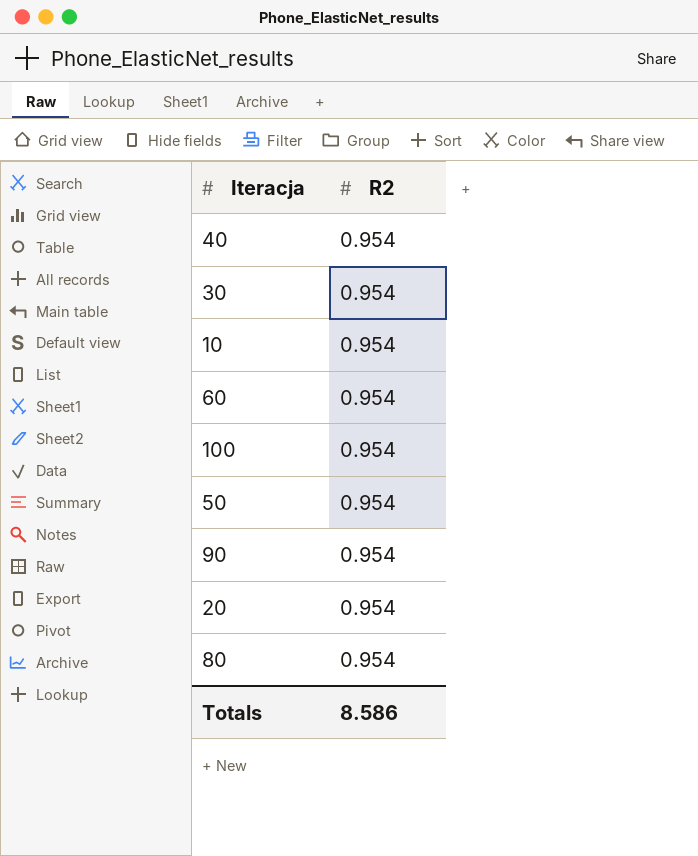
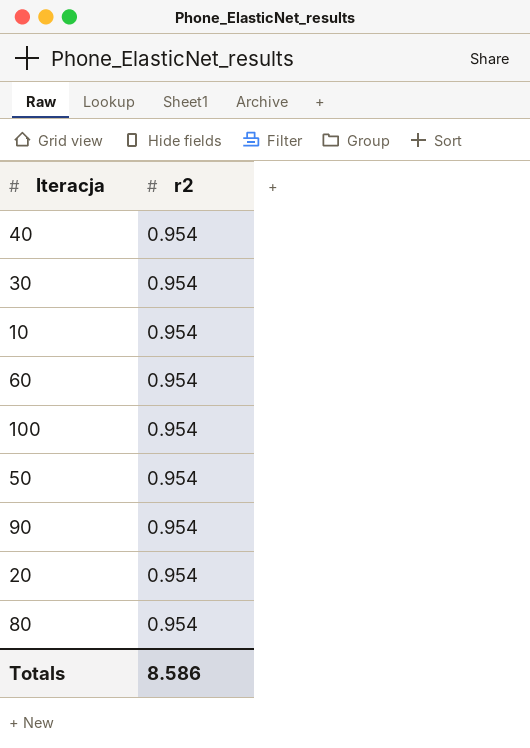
column name: R2 -> r2

